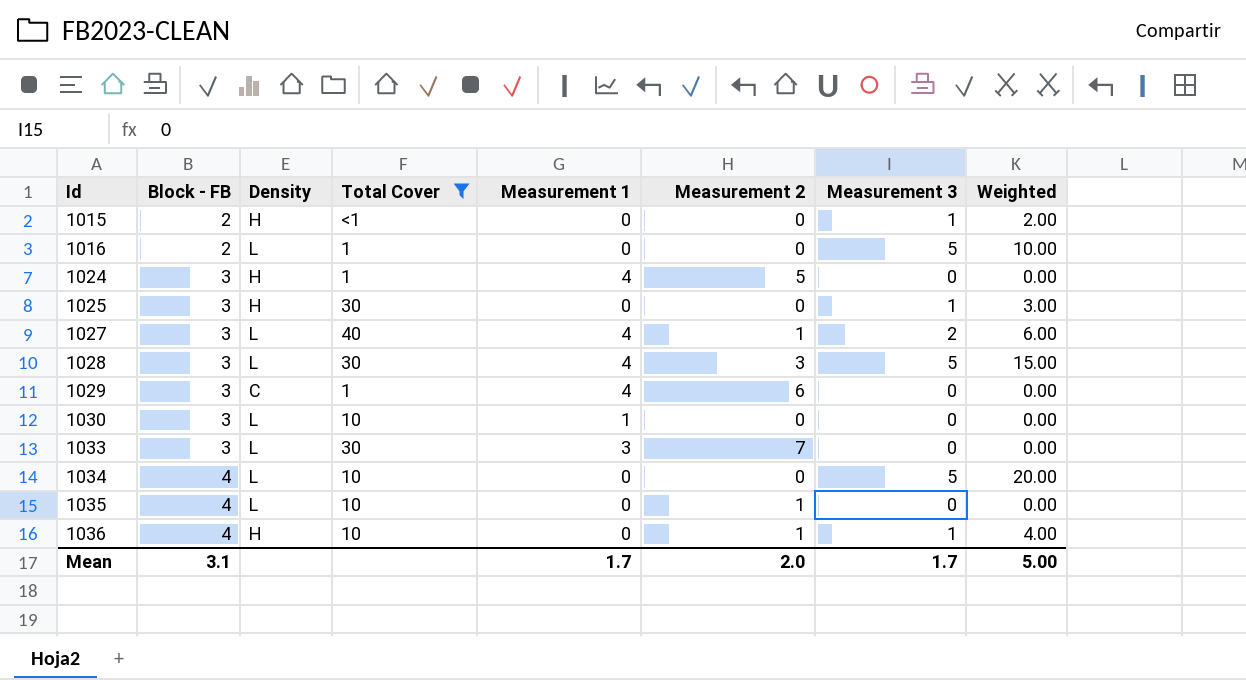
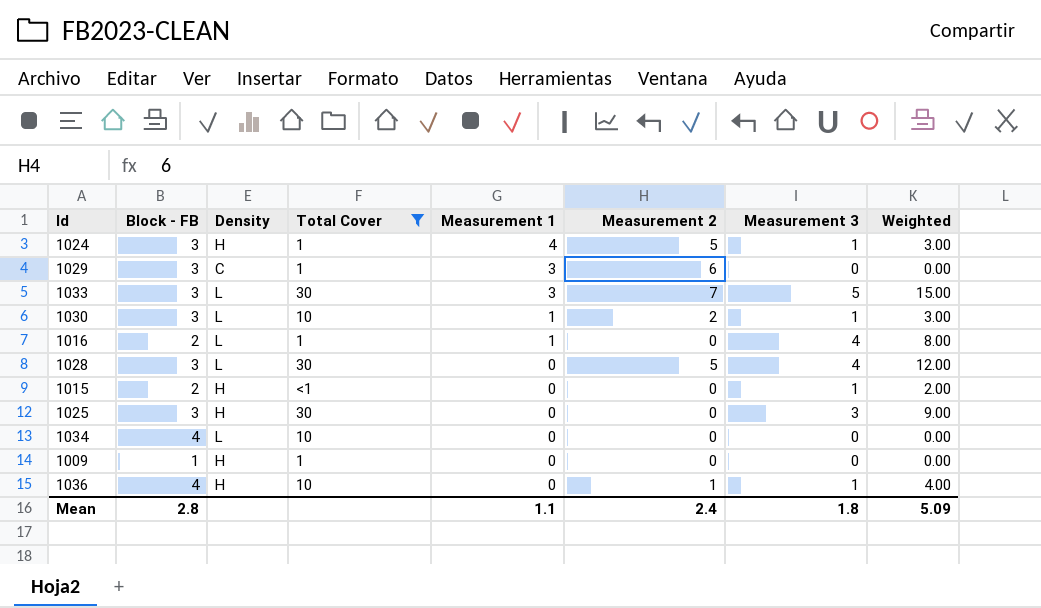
row order: Id ascending -> Measurement 1 descending
row 1027: 3 | L | 40 | 4 | 1 | 2 | 6.00 -> none
row 1035: 4 | L | 10 | 0 | 1 | 0 | 0.00 -> none
1024 | Measurement 3: 0 -> 1
1024 | Weighted: 0.00 -> 3.00
1029 | Measurement 1: 4 -> 3
1033 | Measurement 3: 0 -> 5
1033 | Weighted: 0.00 -> 15.00
1030 | Measurement 2: 0 -> 2
1030 | Measurement 3: 0 -> 1
1030 | Weighted: 0.00 -> 3.00
1016 | Measurement 1: 0 -> 1
1016 | Measurement 3: 5 -> 4
1016 | Weighted: 10.00 -> 8.00
1028 | Measurement 1: 4 -> 0
1028 | Measurement 2: 3 -> 5
1028 | Measurement 3: 5 -> 4
1028 | Weighted: 15.00 -> 12.00
1025 | Measurement 3: 1 -> 3
1025 | Weighted: 3.00 -> 9.00
1034 | Measurement 3: 5 -> 0
1034 | Weighted: 20.00 -> 0.00
row 1009: none -> 1 | H | 1 | 0 | 0 | 0 | 0.00
Mean | Block - FB: 3.1 -> 2.8
Mean | Measurement 1: 1.7 -> 1.1
Mean | Measurement 2: 2.0 -> 2.4
Mean | Measurement 3: 1.7 -> 1.8
Mean | Weighted: 5.00 -> 5.09

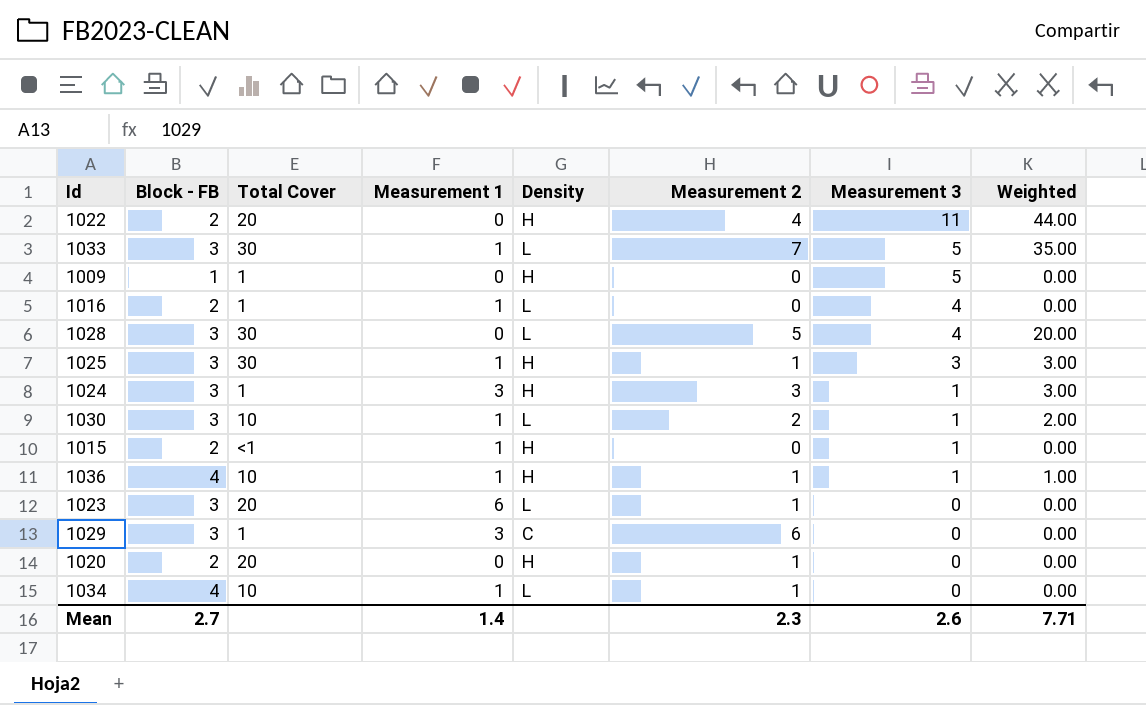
filter: Total Cover != 20 -> none
row order: Measurement 1 descending -> Measurement 3 descending
column Density | position: 3 -> 5
column Weighted | formula: [Block - FB] * [Measurement 3] -> [Measurement 2] * [Measurement 3]
1033 | Measurement 1: 3 -> 1
1009 | Measurement 3: 0 -> 5
1025 | Measurement 1: 0 -> 1
1025 | Measurement 2: 0 -> 1
1024 | Measurement 1: 4 -> 3
1024 | Measurement 2: 5 -> 3
1015 | Measurement 1: 0 -> 1
1036 | Measurement 1: 0 -> 1
1034 | Measurement 1: 0 -> 1
1034 | Measurement 2: 0 -> 1
Mean | Block - FB: 2.8 -> 2.7
Mean | Measurement 1: 1.1 -> 1.4
Mean | Measurement 2: 2.4 -> 2.3
Mean | Measurement 3: 1.8 -> 2.6
Mean | Weighted: 5.09 -> 7.71

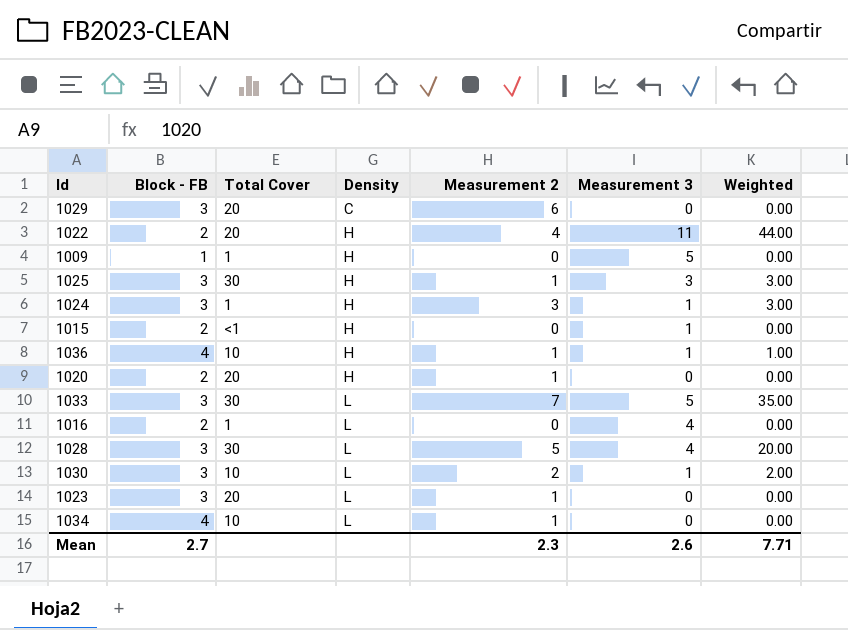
row order: Measurement 3 descending -> Density ascending
column Measurement 1 | position: 4 -> none
1029 | Total Cover: 1 -> 20

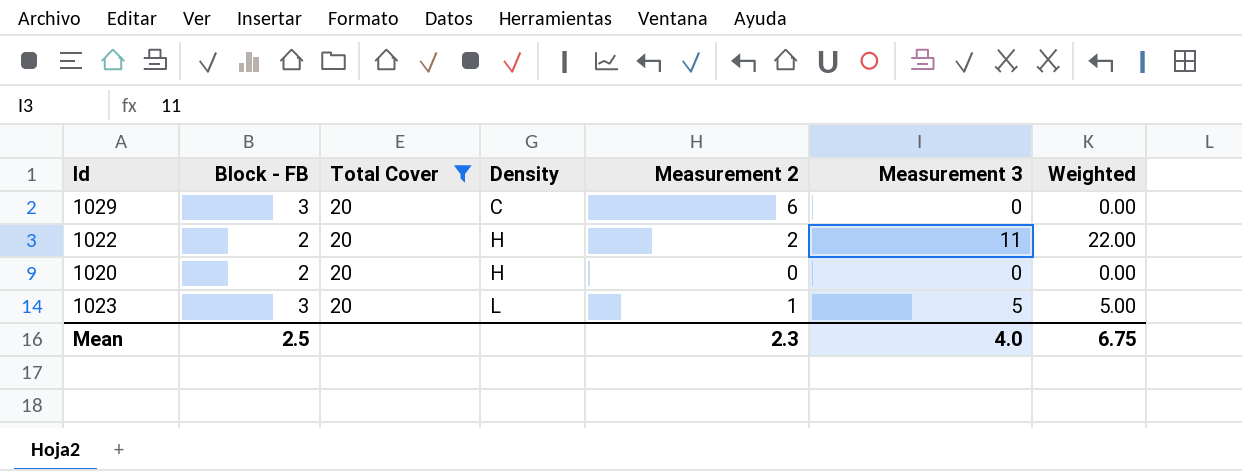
filter: none -> Total Cover = 20
1022 | Measurement 2: 4 -> 2
1022 | Weighted: 44.00 -> 22.00
1020 | Measurement 2: 1 -> 0
1023 | Measurement 3: 0 -> 5
1023 | Weighted: 0.00 -> 5.00
Mean | Block - FB: 2.7 -> 2.5
Mean | Measurement 3: 2.6 -> 4.0
Mean | Weighted: 7.71 -> 6.75

